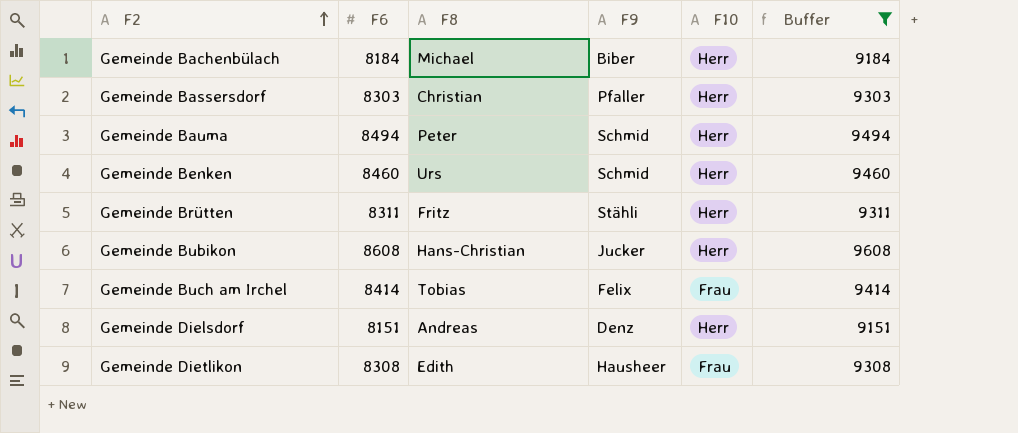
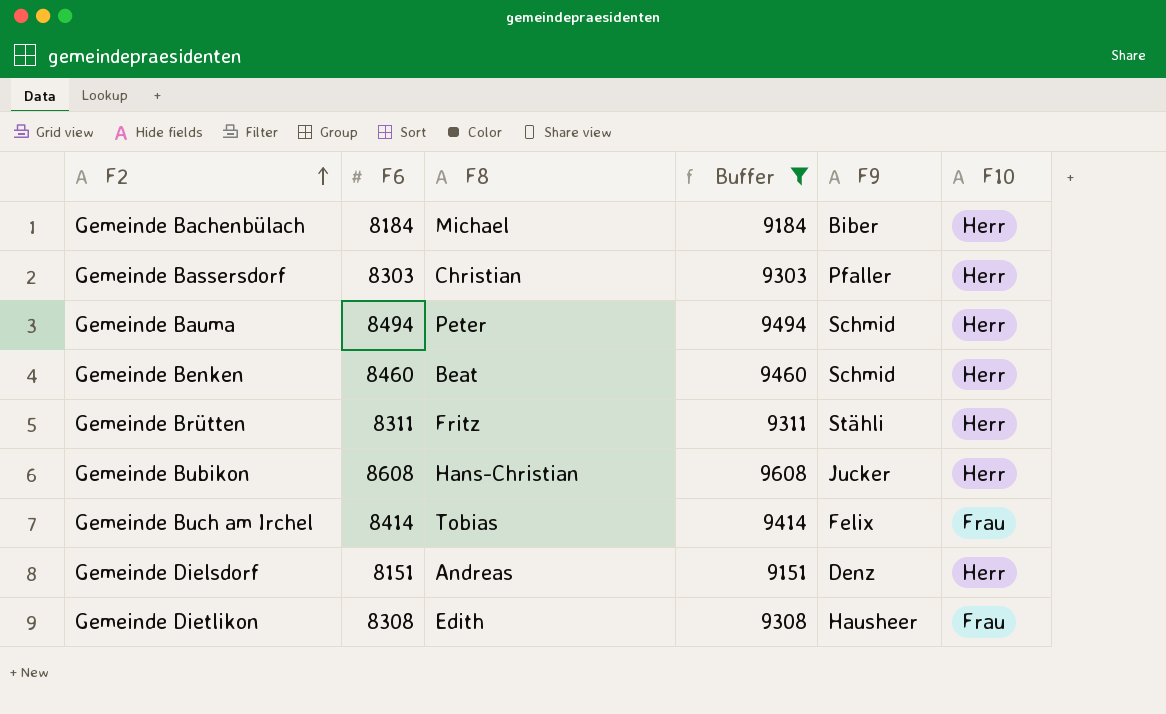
column Buffer | position: 6 -> 4
Gemeinde Benken | F8: Urs -> Beat

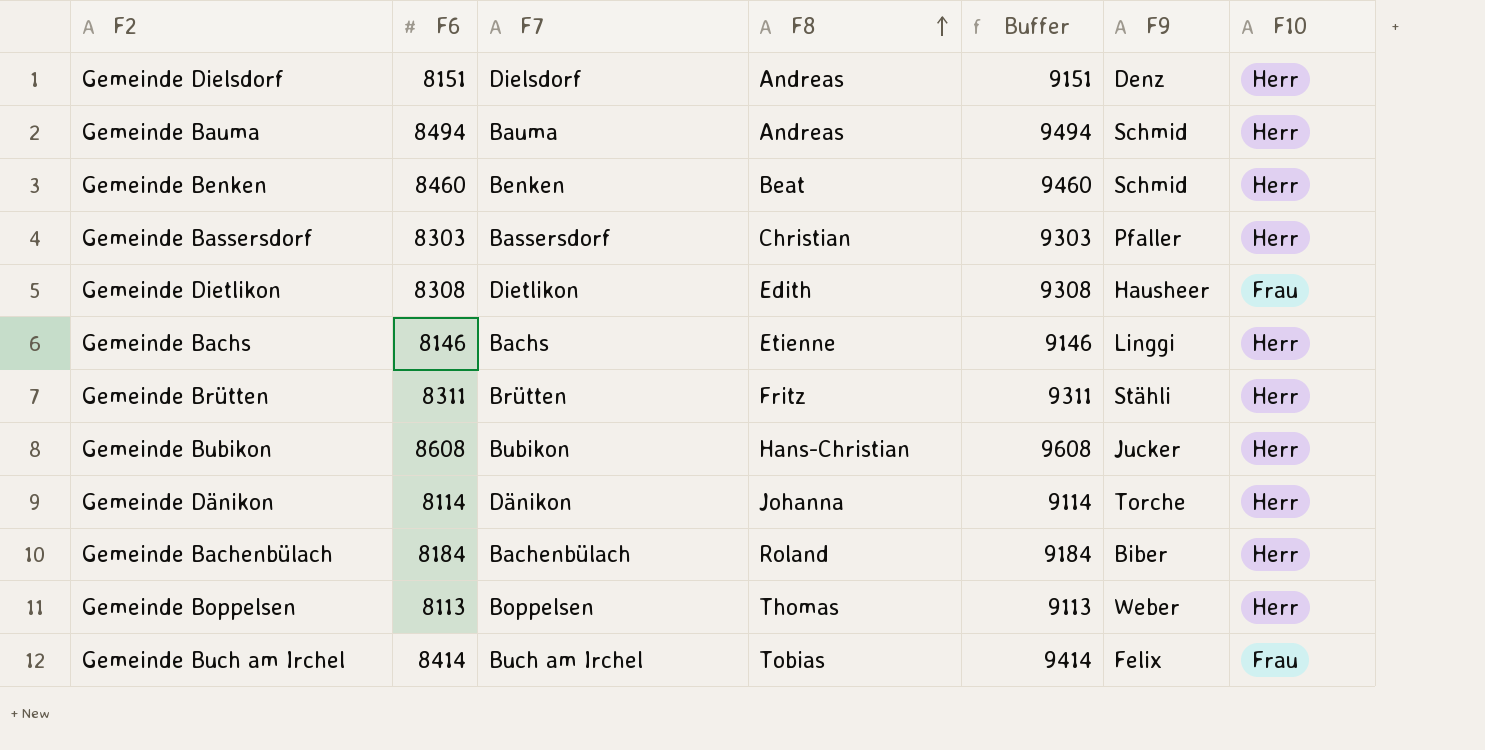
filter: Buffer >= 9151 -> none
row order: F2 ascending -> F8 ascending
column F7 | position: none -> 3
Gemeinde Bauma | F8: Peter -> Andreas
Gemeinde Bachenbülach | F8: Michael -> Roland

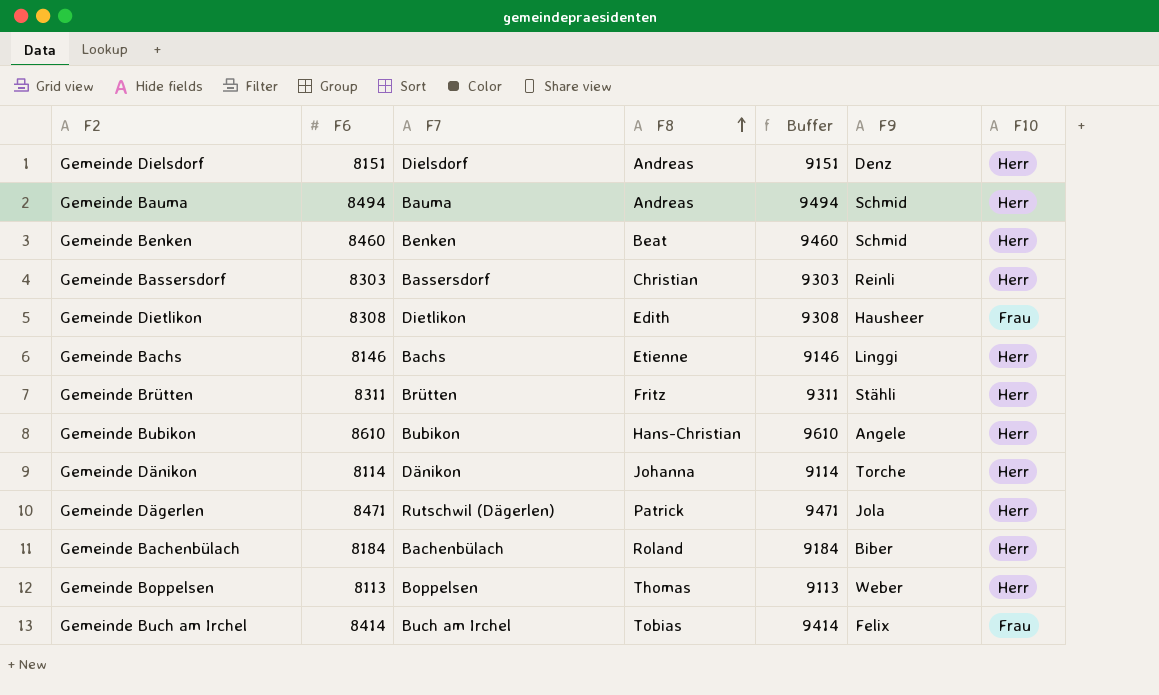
Gemeinde Bassersdorf | F9: Pfaller -> Reinli
Gemeinde Bubikon | F6: 8608 -> 8610
Gemeinde Bubikon | Buffer: 9608 -> 9610
Gemeinde Bubikon | F9: Jucker -> Angele
row Gemeinde Dägerlen: none -> 8471 | Rutschwil (Dägerlen) | Patrick | 9471 | Jola | Herr

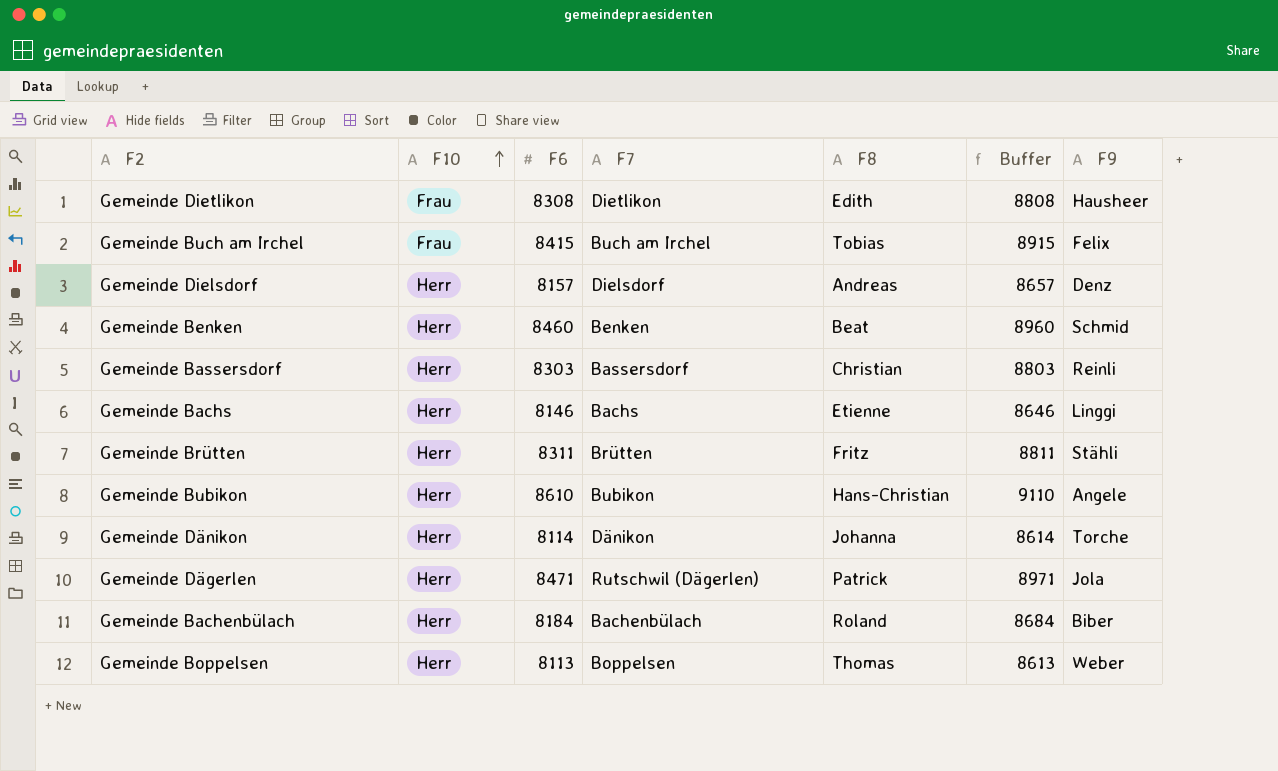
row order: F8 ascending -> F10 ascending
column F10 | position: 7 -> 2
column Buffer | formula: [F6] + 1000 -> [F6] + 500
row Gemeinde Bauma: 8494 | Bauma | Andreas | 9494 | Schmid | Herr -> none
Gemeinde Buch am Irchel | F6: 8414 -> 8415
Gemeinde Dielsdorf | F6: 8151 -> 8157

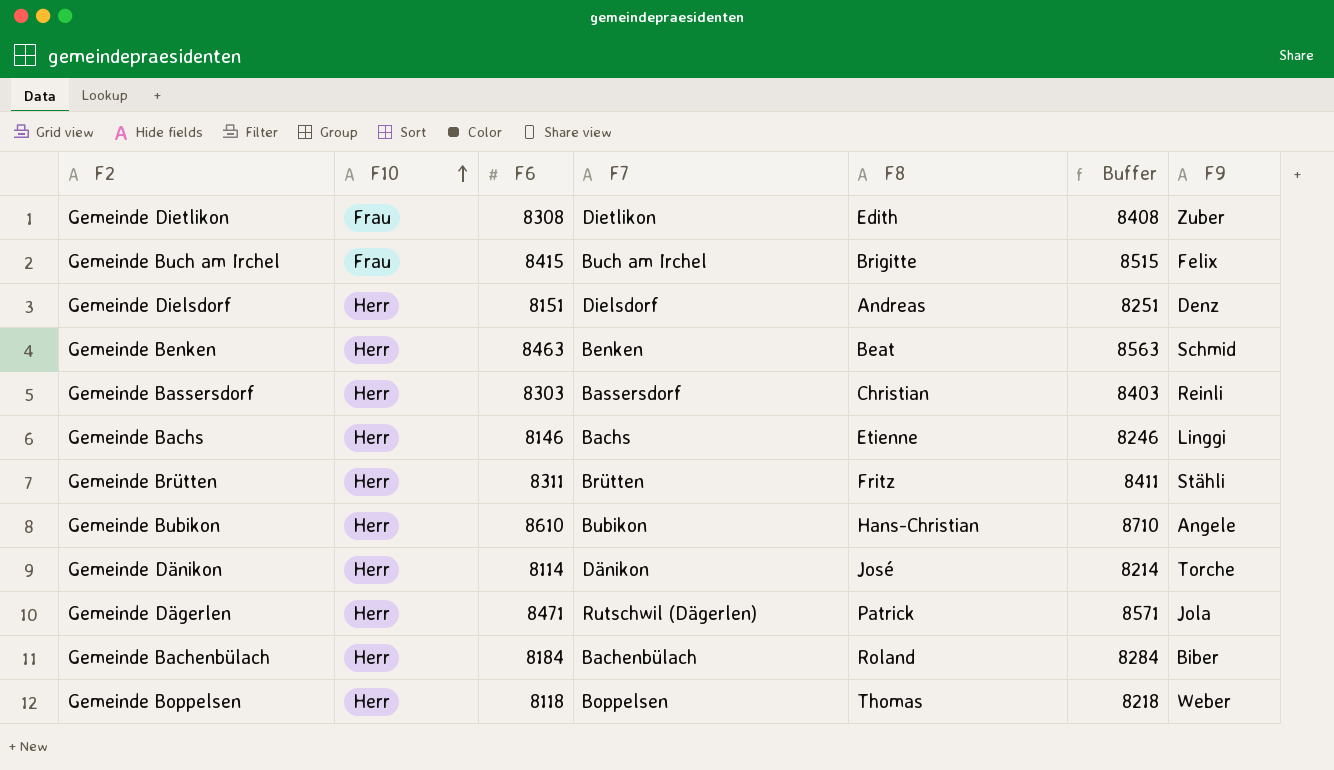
column Buffer | formula: [F6] + 500 -> [F6] + 100
Gemeinde Dietlikon | F9: Hausheer -> Zuber
Gemeinde Buch am Irchel | F8: Tobias -> Brigitte
Gemeinde Dielsdorf | F6: 8157 -> 8151
Gemeinde Benken | F6: 8460 -> 8463
Gemeinde Dänikon | F8: Johanna -> José
Gemeinde Boppelsen | F6: 8113 -> 8118

